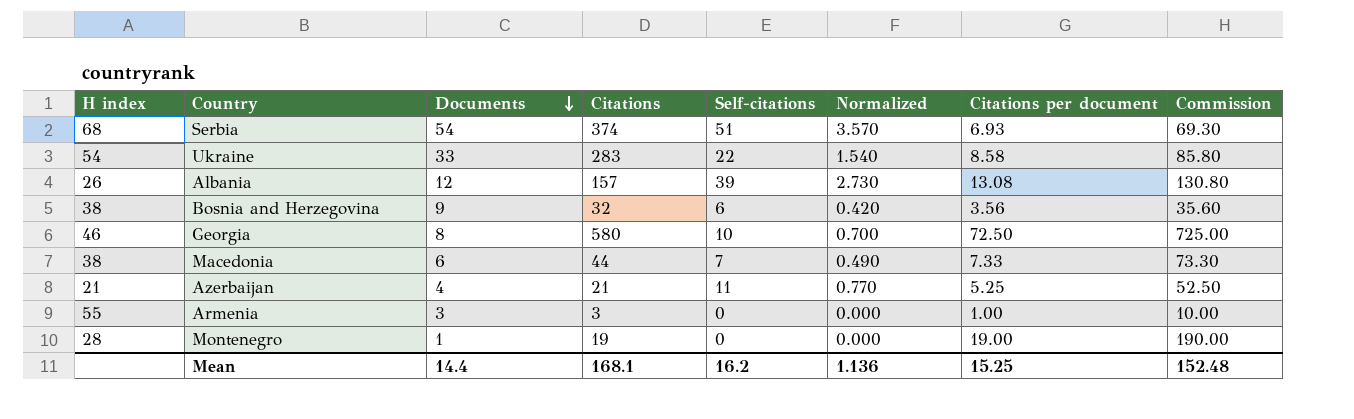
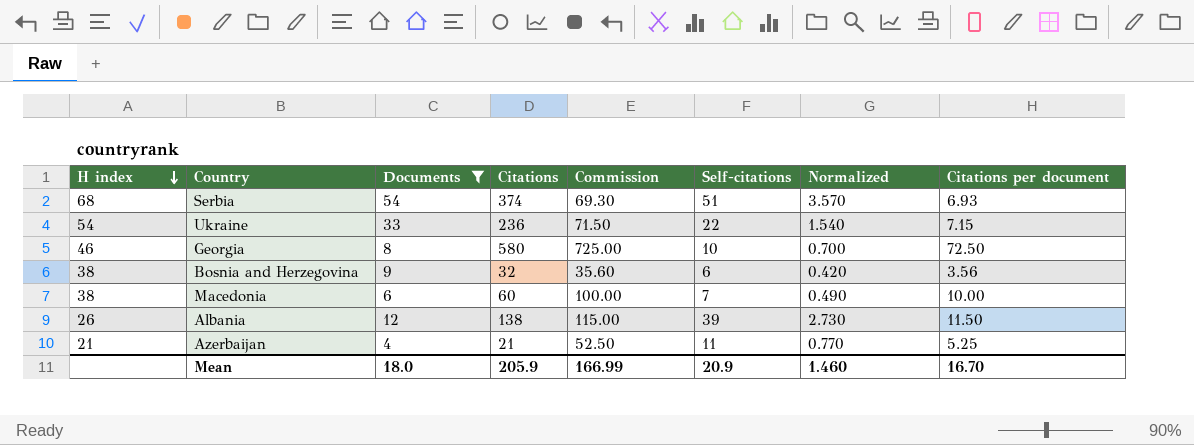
filter: none -> Documents >= 4
row order: Documents descending -> H index descending
column Commission | position: 8 -> 5
Ukraine | Citations: 283 -> 236
Ukraine | Commission: 85.80 -> 71.50
Ukraine | Citations per document: 8.58 -> 7.15
Macedonia | Citations: 44 -> 60
Macedonia | Commission: 73.30 -> 100.00
Macedonia | Citations per document: 7.33 -> 10.00
Albania | Citations: 157 -> 138
Albania | Commission: 130.80 -> 115.00
Albania | Citations per document: 13.08 -> 11.50
Mean | Documents: 14.4 -> 18.0
Mean | Citations: 168.1 -> 205.9
Mean | Commission: 152.48 -> 166.99
Mean | Self-citations: 16.2 -> 20.9
Mean | Normalized: 1.136 -> 1.460
Mean | Citations per document: 15.25 -> 16.70

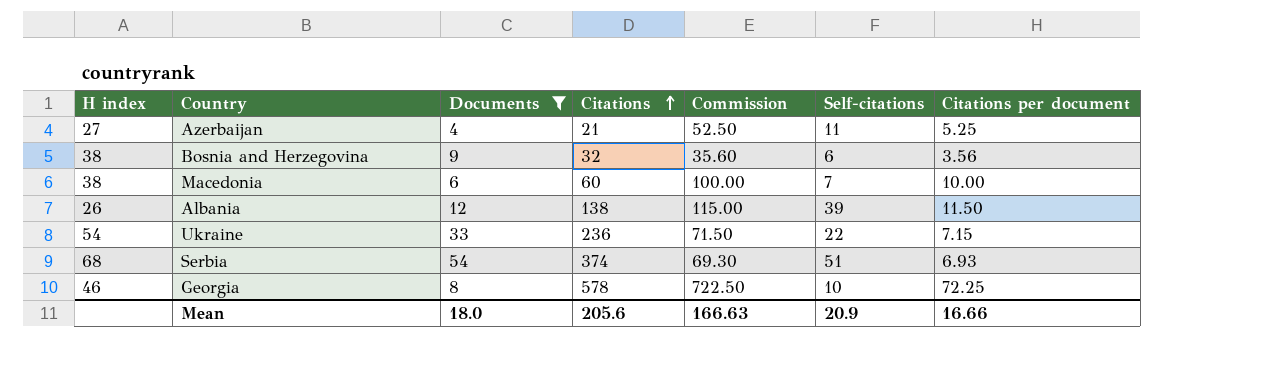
row order: H index descending -> Citations ascending
column Normalized | formula: [Self-citations] * 0.07 -> none
Azerbaijan | H index: 21 -> 27
Georgia | Citations: 580 -> 578
Georgia | Commission: 725.00 -> 722.50
Georgia | Citations per document: 72.50 -> 72.25
Mean | Citations: 205.9 -> 205.6
Mean | Commission: 166.99 -> 166.63
Mean | Citations per document: 16.70 -> 16.66

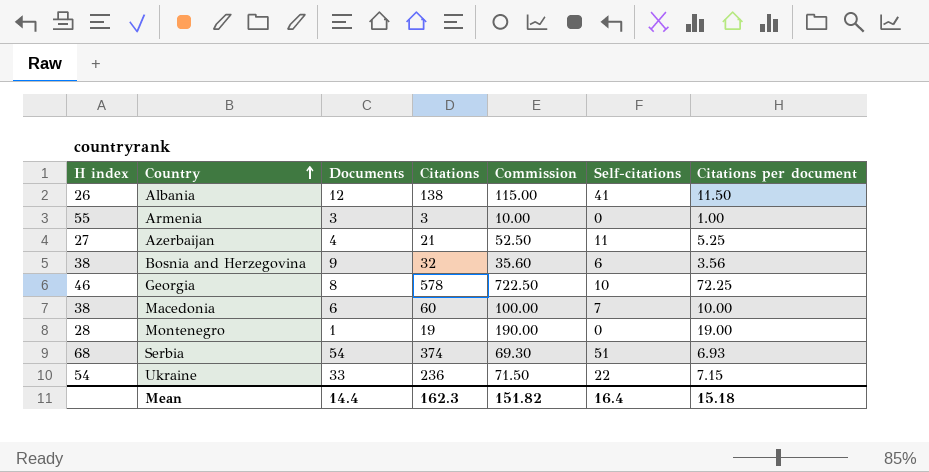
filter: Documents >= 4 -> none
row order: Citations ascending -> Country ascending
Albania | Self-citations: 39 -> 41
Mean | Documents: 18.0 -> 14.4
Mean | Citations: 205.6 -> 162.3
Mean | Commission: 166.63 -> 151.82
Mean | Self-citations: 20.9 -> 16.4
Mean | Citations per document: 16.66 -> 15.18

